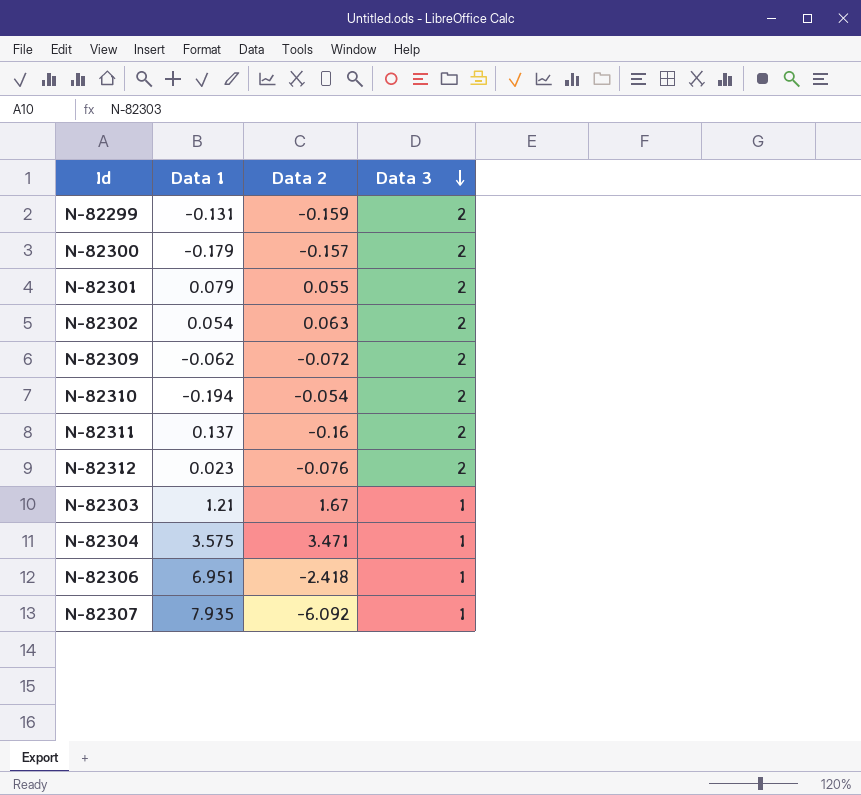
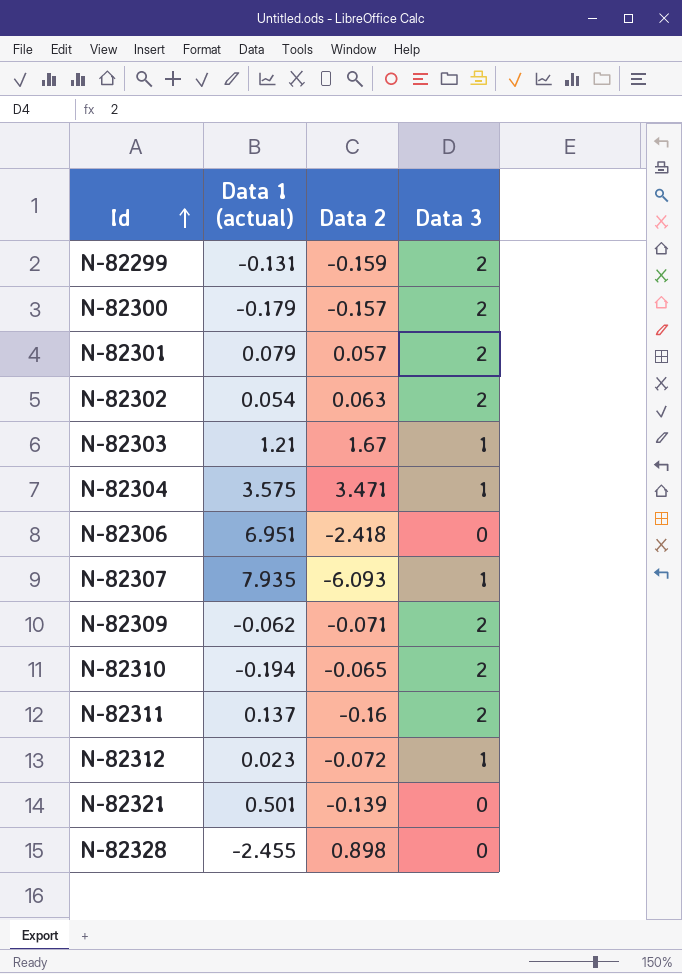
row order: Data 3 descending -> Id ascending
column name: Data 1 -> Data 1 (actual)
N-82301 | Data 2: 0.055 -> 0.057
N-82306 | Data 3: 1 -> 0
N-82307 | Data 2: -6.092 -> -6.093
N-82309 | Data 2: -0.072 -> -0.071
N-82310 | Data 2: -0.054 -> -0.065
N-82312 | Data 2: -0.076 -> -0.072
N-82312 | Data 3: 2 -> 1
row N-82321: none -> 0.501 | -0.139 | 0
row N-82328: none -> -2.455 | 0.898 | 0

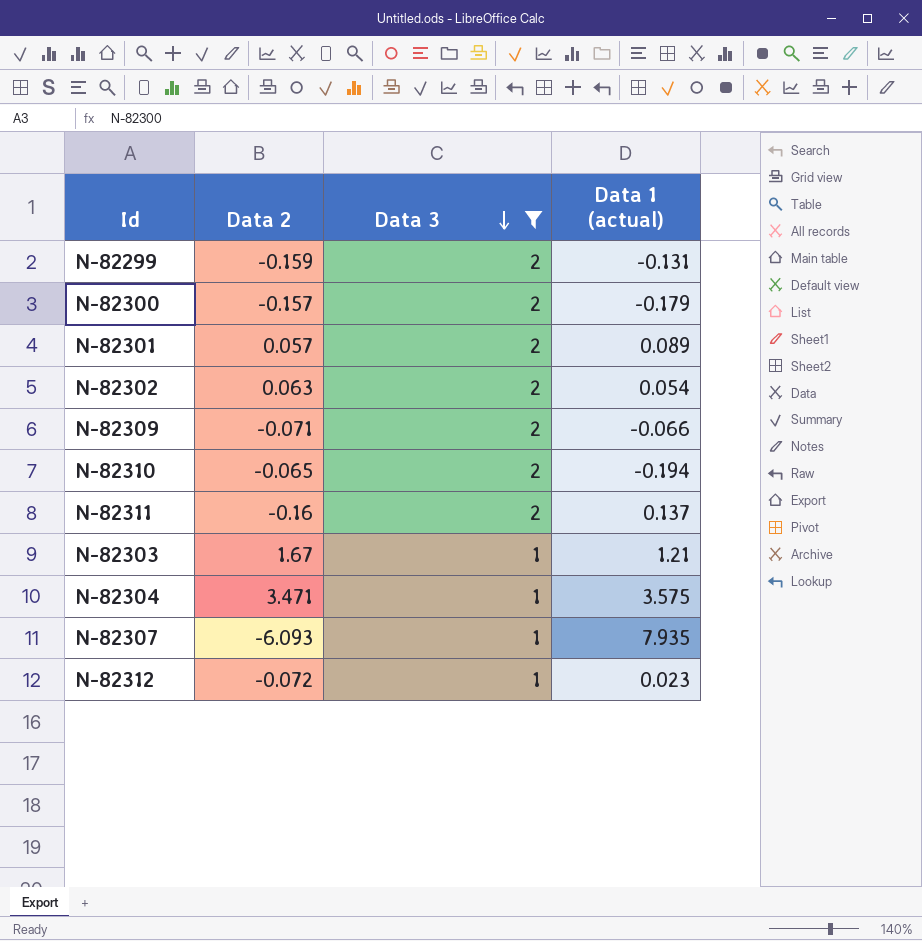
filter: none -> Data 3 != 0
row order: Id ascending -> Data 3 descending
column Data 1 (actual) | position: 2 -> 4
N-82301 | Data 1 (actual): 0.079 -> 0.089
N-82309 | Data 1 (actual): -0.062 -> -0.066

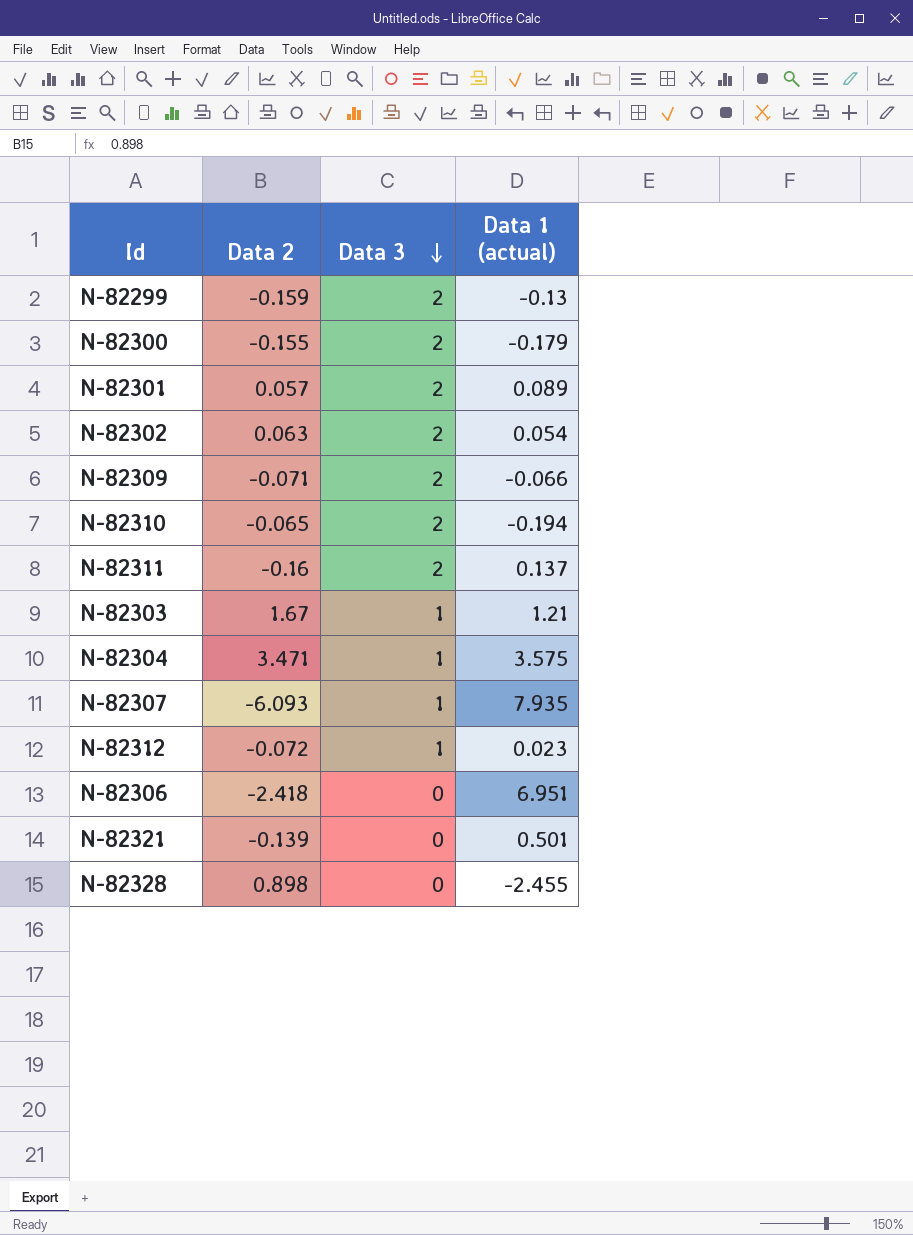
filter: Data 3 != 0 -> none
N-82299 | Data 1 (actual): -0.131 -> -0.13
N-82300 | Data 2: -0.157 -> -0.155

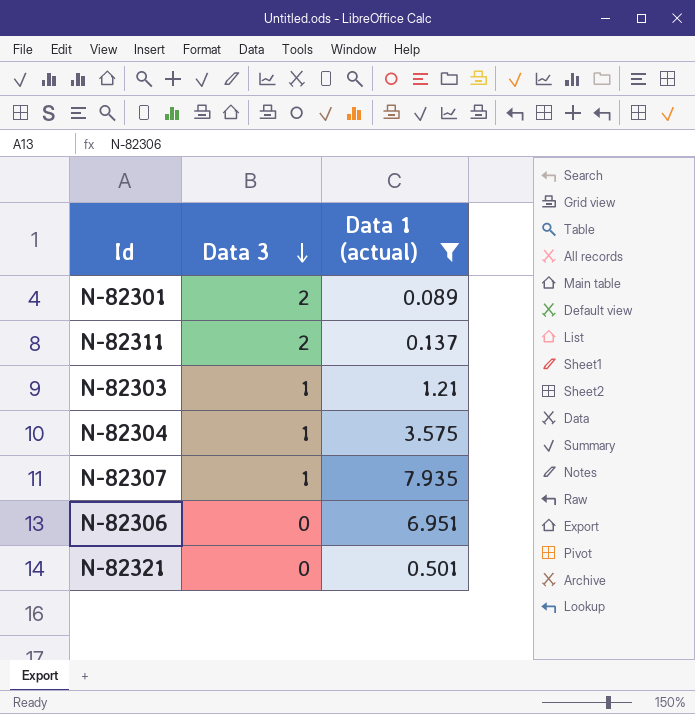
filter: none -> Data 1 (actual) >= 0.089
column Data 2 | position: 2 -> none

